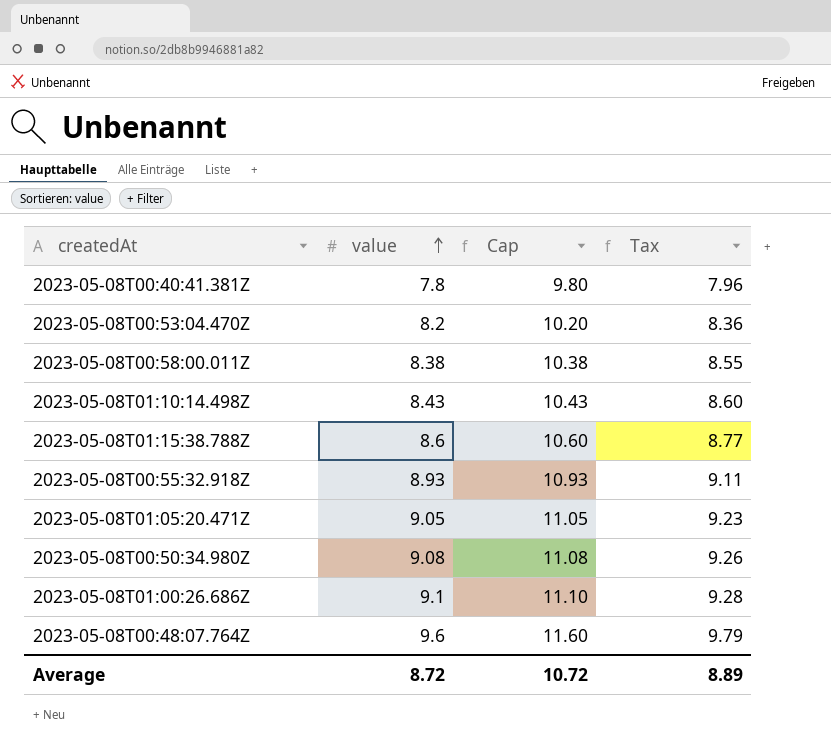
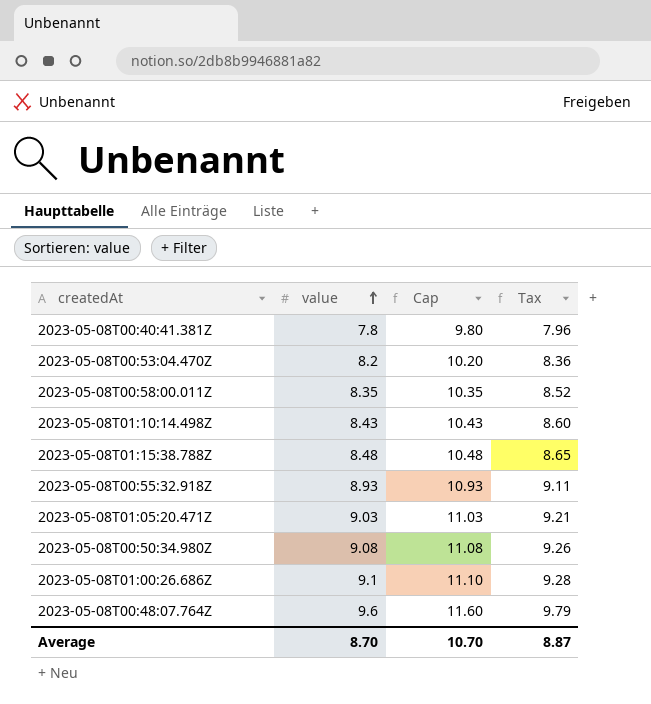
2023-05-08T00:58:00.011Z | value: 8.38 -> 8.35
2023-05-08T00:58:00.011Z | Cap: 10.38 -> 10.35
2023-05-08T00:58:00.011Z | Tax: 8.55 -> 8.52
2023-05-08T01:15:38.788Z | value: 8.6 -> 8.48
2023-05-08T01:15:38.788Z | Cap: 10.60 -> 10.48
2023-05-08T01:15:38.788Z | Tax: 8.77 -> 8.65
2023-05-08T01:05:20.471Z | value: 9.05 -> 9.03
2023-05-08T01:05:20.471Z | Cap: 11.05 -> 11.03
2023-05-08T01:05:20.471Z | Tax: 9.23 -> 9.21
Average | value: 8.72 -> 8.70
Average | Cap: 10.72 -> 10.70
Average | Tax: 8.89 -> 8.87

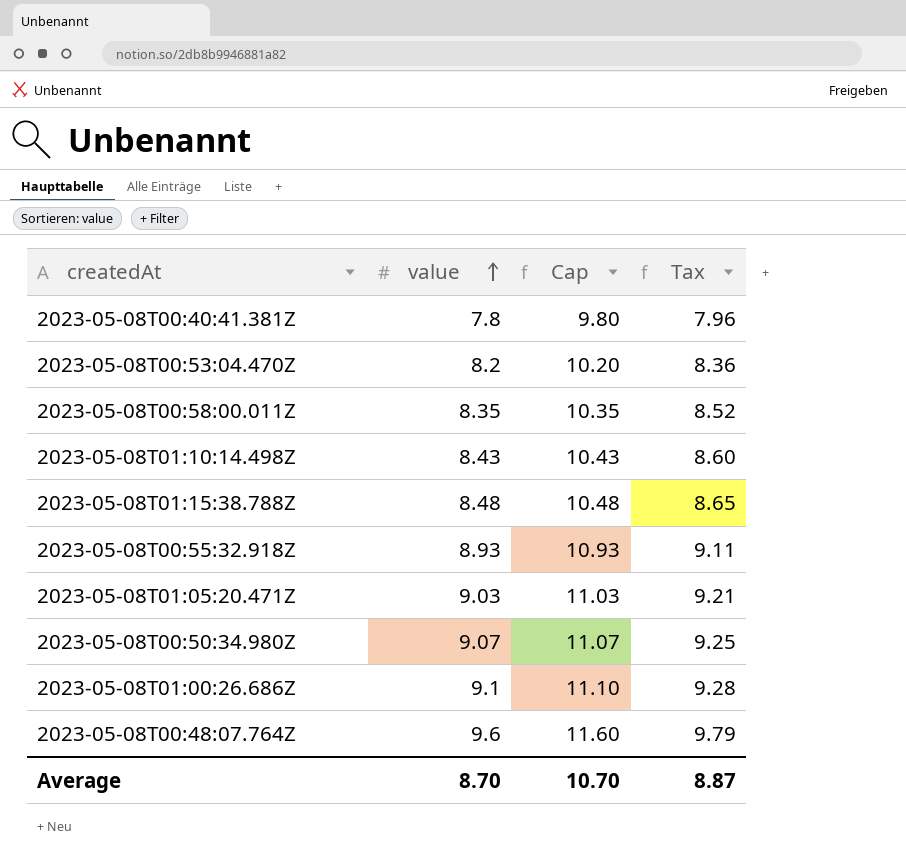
2023-05-08T00:50:34.980Z | value: 9.08 -> 9.07
2023-05-08T00:50:34.980Z | Cap: 11.08 -> 11.07
2023-05-08T00:50:34.980Z | Tax: 9.26 -> 9.25

